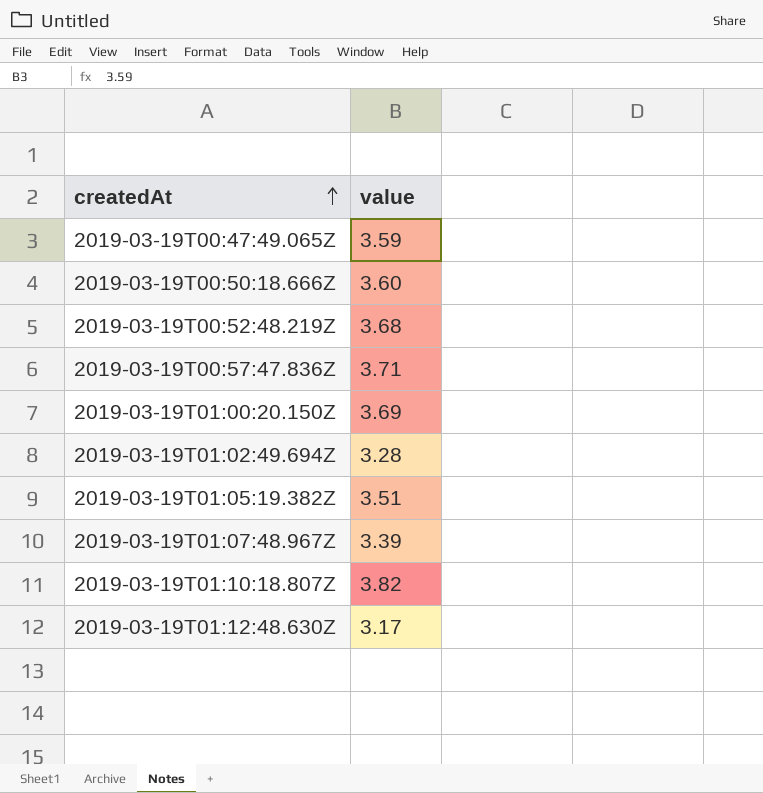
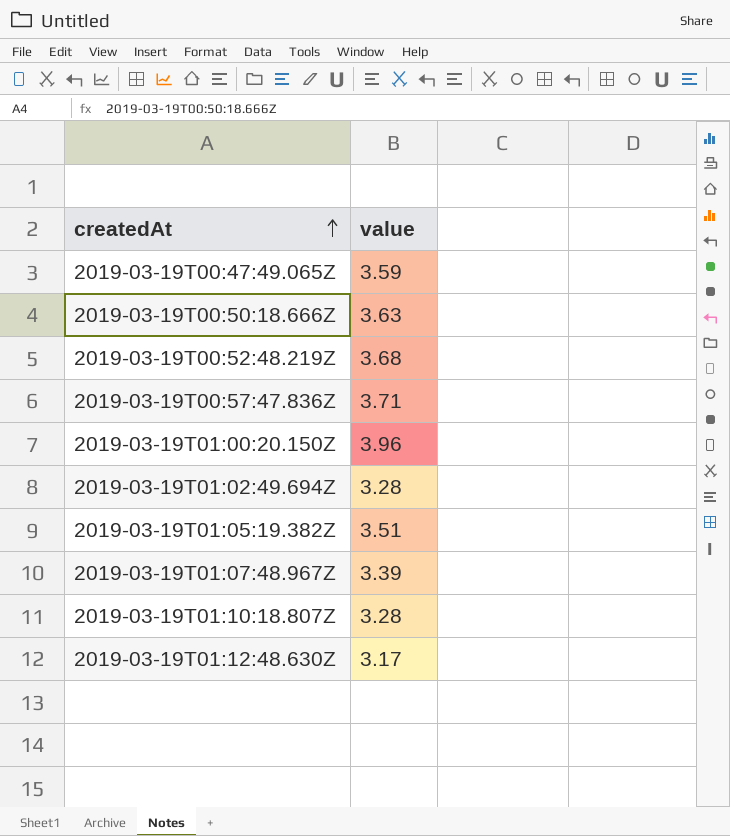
2019-03-19T00:50:18.666Z | value: 3.60 -> 3.63
2019-03-19T01:00:20.150Z | value: 3.69 -> 3.96
2019-03-19T01:10:18.807Z | value: 3.82 -> 3.28

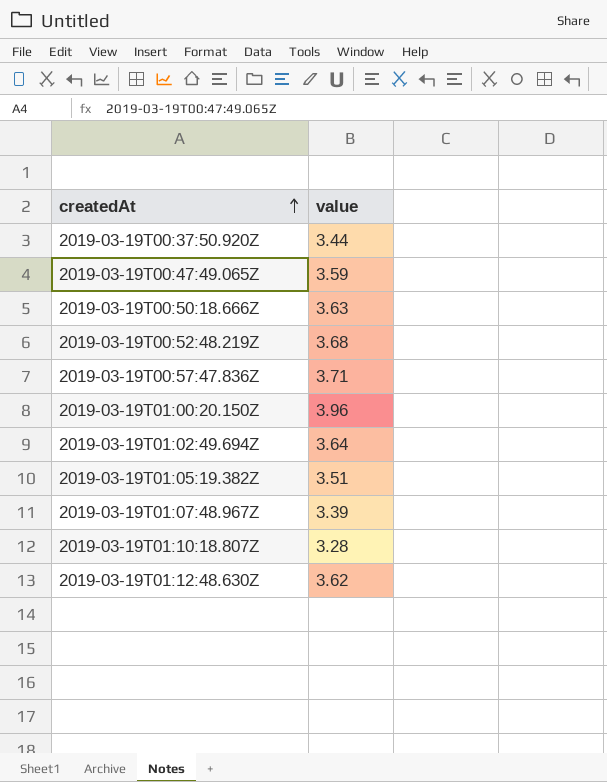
row 2019-03-19T00:37:50.920Z: none -> 3.44
2019-03-19T01:02:49.694Z | value: 3.28 -> 3.64
2019-03-19T01:12:48.630Z | value: 3.17 -> 3.62

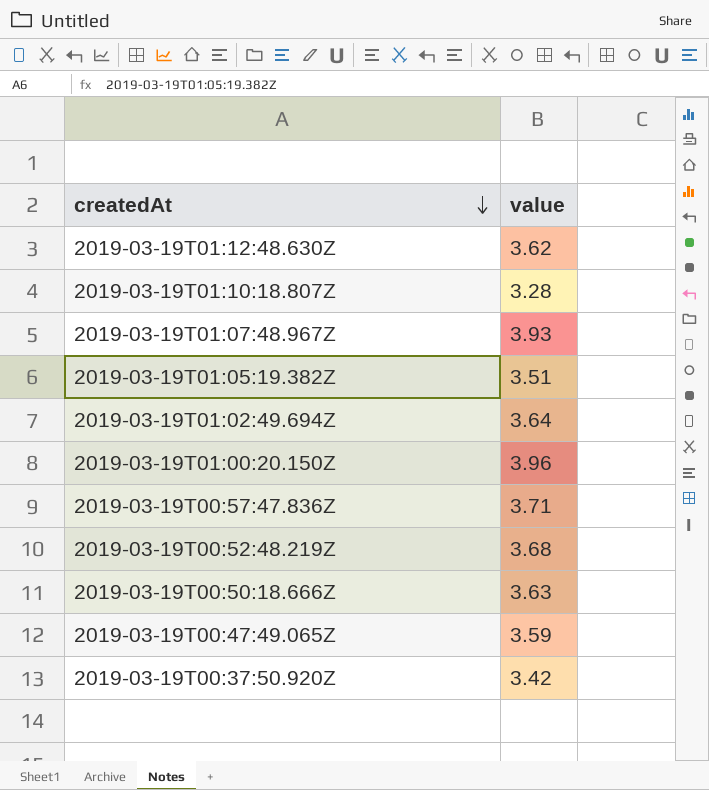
row order: createdAt ascending -> createdAt descending
2019-03-19T01:07:48.967Z | value: 3.39 -> 3.93
2019-03-19T00:37:50.920Z | value: 3.44 -> 3.42

